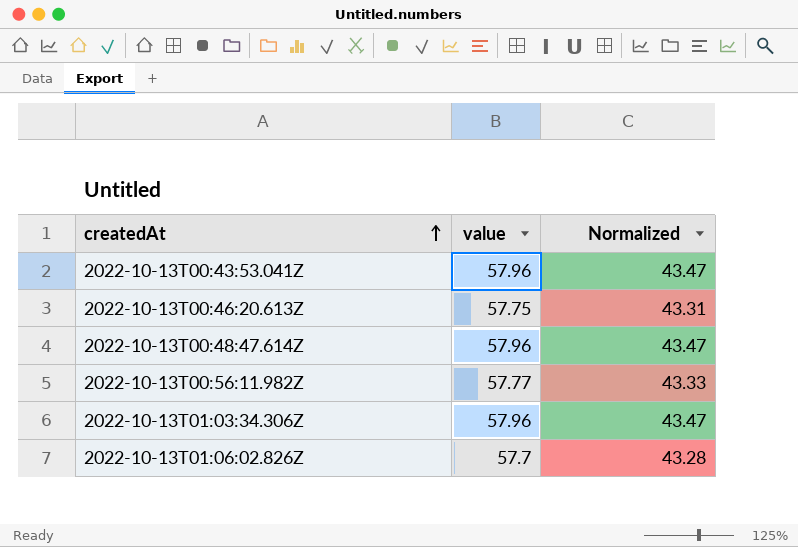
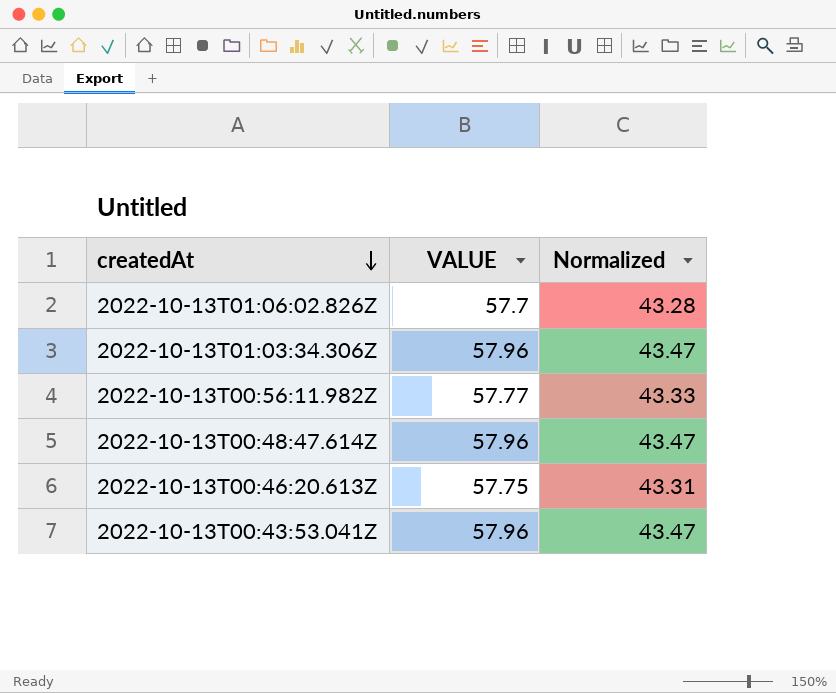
row order: createdAt ascending -> createdAt descending
column name: value -> VALUE

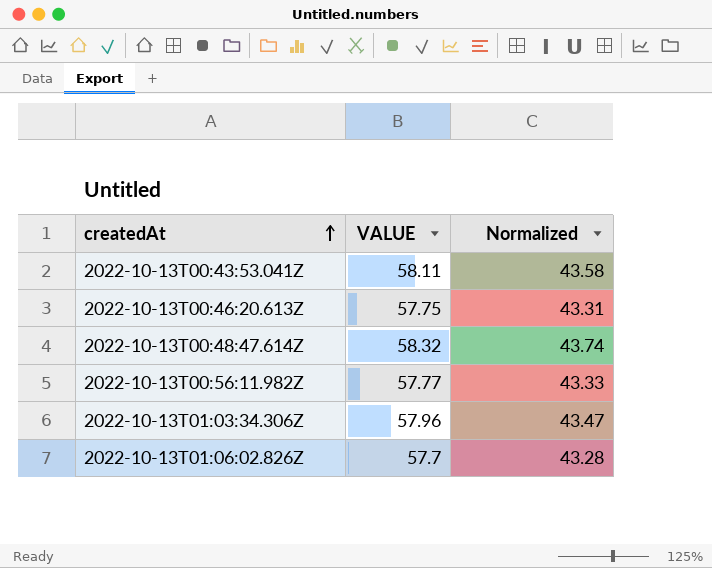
row order: createdAt descending -> createdAt ascending
2022-10-13T00:43:53.041Z | VALUE: 57.96 -> 58.11
2022-10-13T00:43:53.041Z | Normalized: 43.47 -> 43.58
2022-10-13T00:48:47.614Z | VALUE: 57.96 -> 58.32
2022-10-13T00:48:47.614Z | Normalized: 43.47 -> 43.74

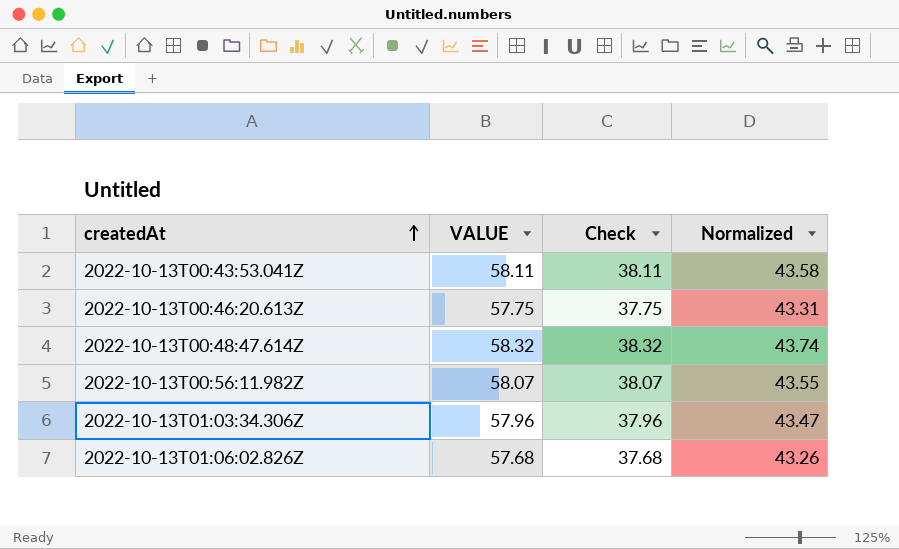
column Check | formula: none -> [VALUE] - 20
2022-10-13T00:56:11.982Z | VALUE: 57.77 -> 58.07
2022-10-13T00:56:11.982Z | Normalized: 43.33 -> 43.55
2022-10-13T01:06:02.826Z | VALUE: 57.7 -> 57.68
2022-10-13T01:06:02.826Z | Normalized: 43.28 -> 43.26

